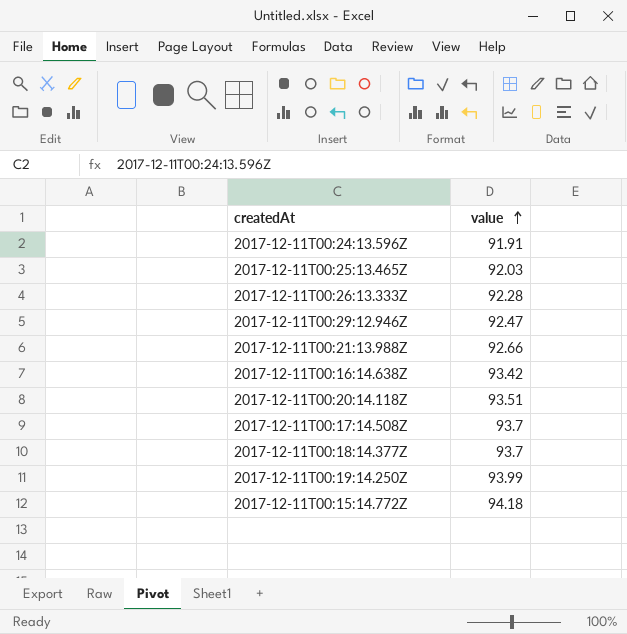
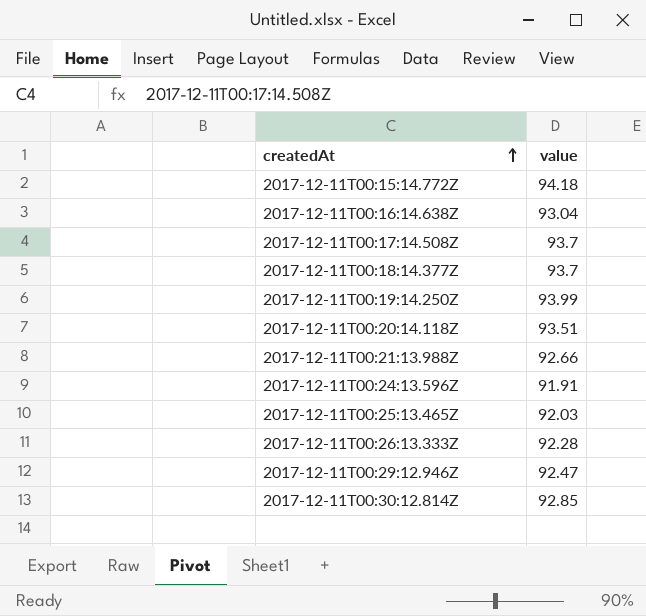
row order: value ascending -> createdAt ascending
2017-12-11T00:16:14.638Z | value: 93.42 -> 93.04
row 2017-12-11T00:30:12.814Z: none -> 92.85

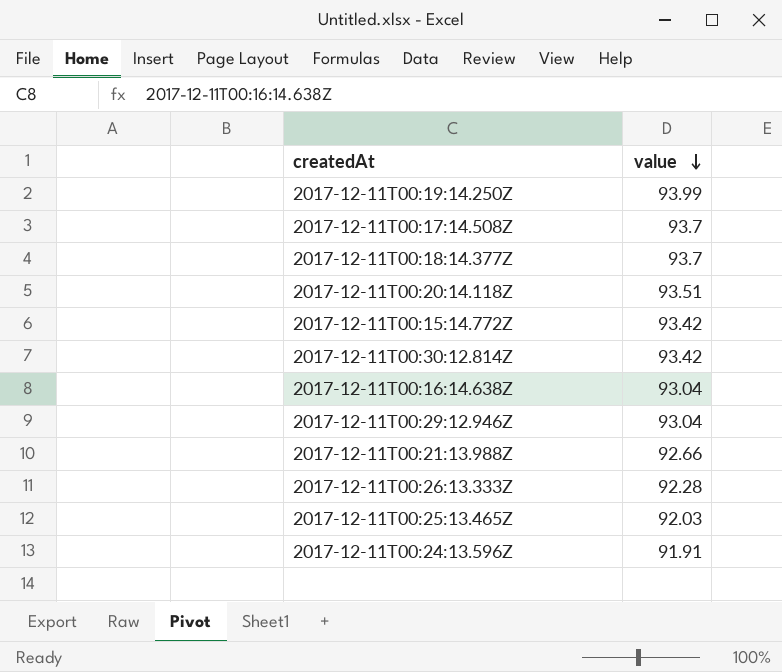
row order: createdAt ascending -> value descending
2017-12-11T00:15:14.772Z | value: 94.18 -> 93.42
2017-12-11T00:30:12.814Z | value: 92.85 -> 93.42
2017-12-11T00:29:12.946Z | value: 92.47 -> 93.04

